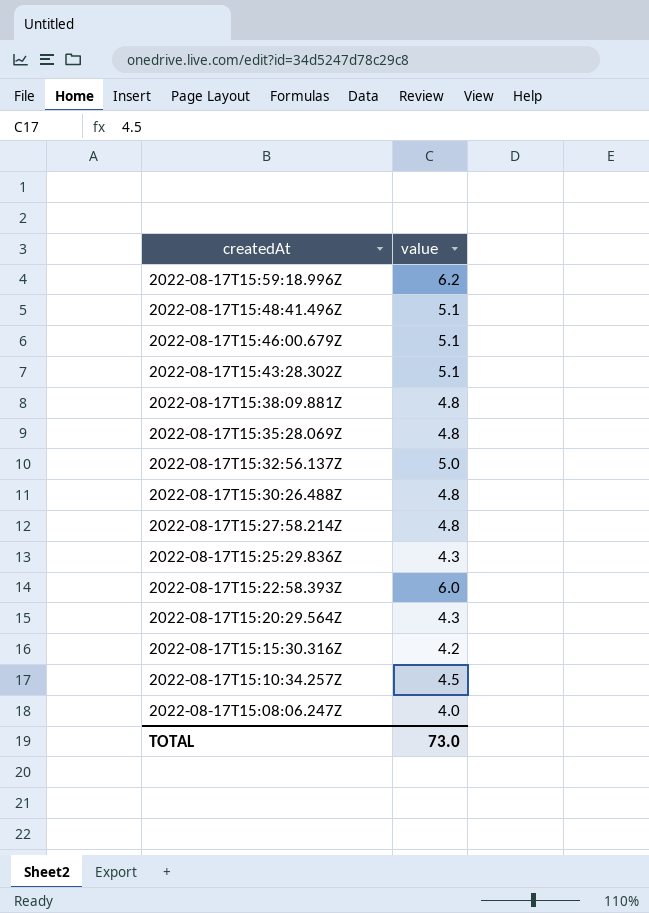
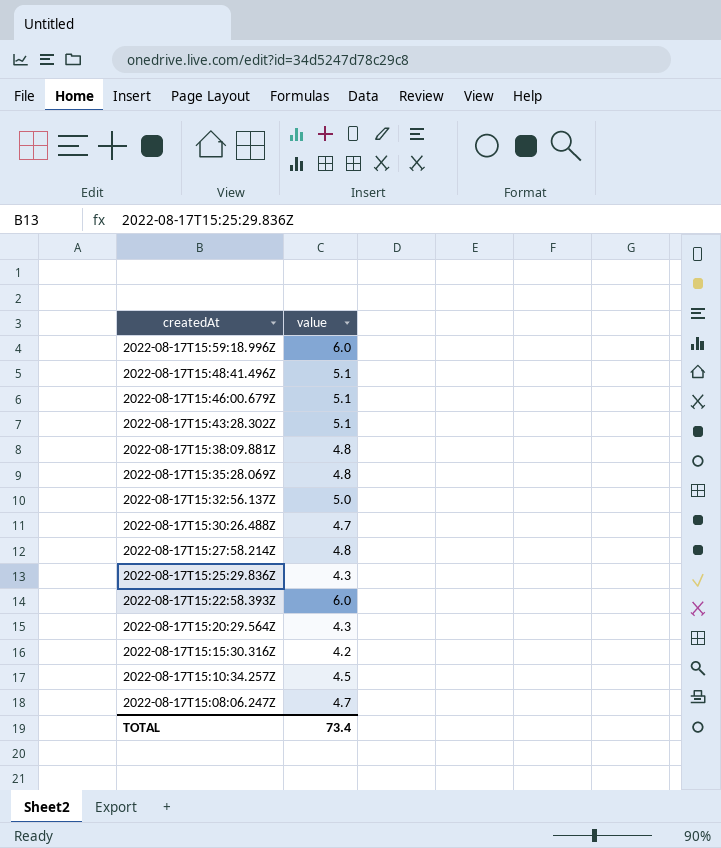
2022-08-17T15:59:18.996Z | value: 6.2 -> 6.0
2022-08-17T15:30:26.488Z | value: 4.8 -> 4.7
2022-08-17T15:08:06.247Z | value: 4.0 -> 4.7
TOTAL | value: 73.0 -> 73.4

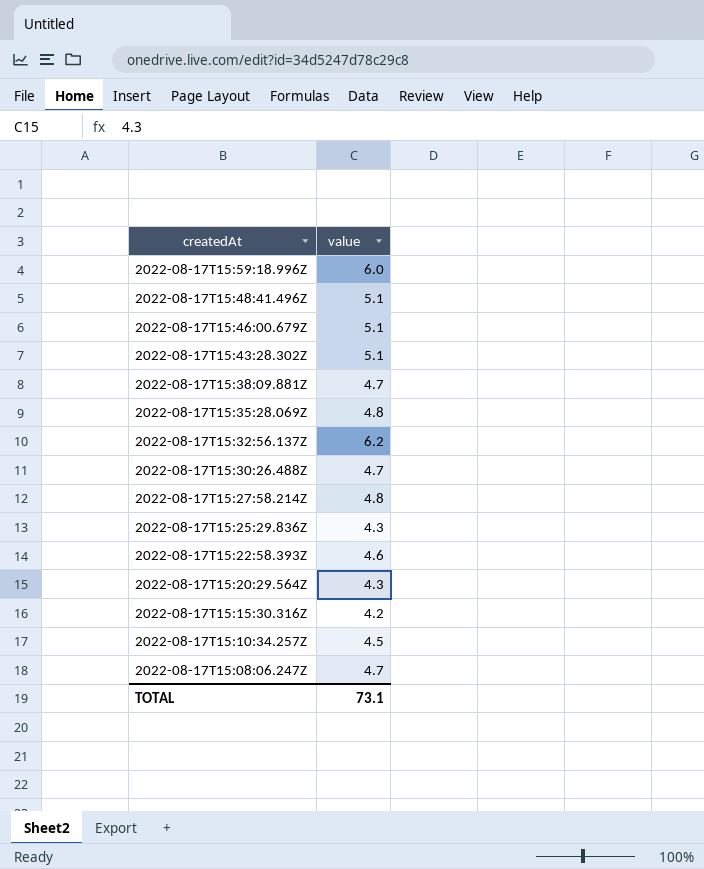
2022-08-17T15:38:09.881Z | value: 4.8 -> 4.7
2022-08-17T15:32:56.137Z | value: 5.0 -> 6.2
2022-08-17T15:22:58.393Z | value: 6.0 -> 4.6
TOTAL | value: 73.4 -> 73.1

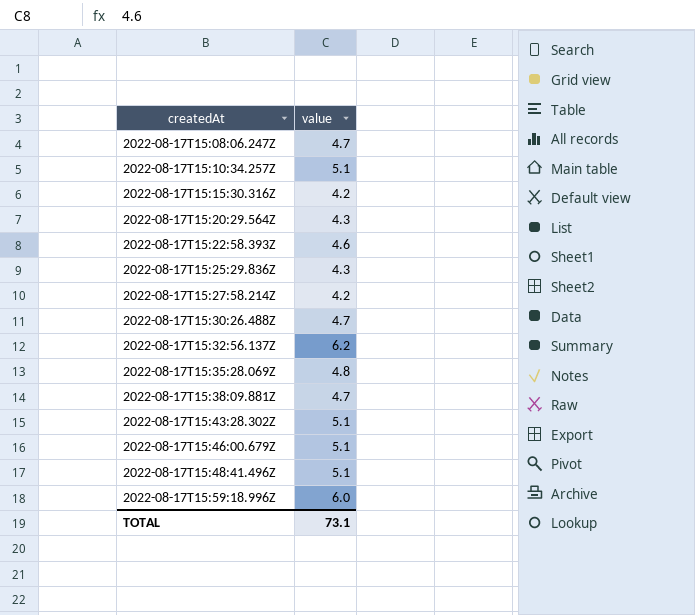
row order: createdAt descending -> createdAt ascending
2022-08-17T15:10:34.257Z | value: 4.5 -> 5.1
2022-08-17T15:27:58.214Z | value: 4.8 -> 4.2

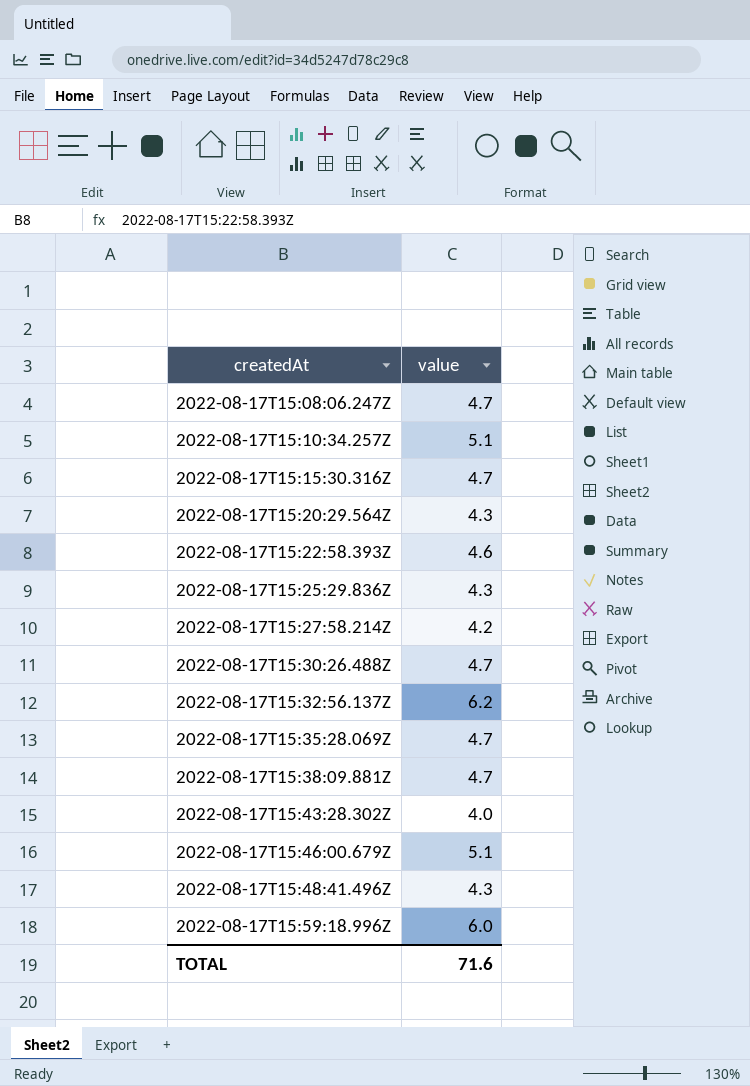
2022-08-17T15:15:30.316Z | value: 4.2 -> 4.7
2022-08-17T15:35:28.069Z | value: 4.8 -> 4.7
2022-08-17T15:43:28.302Z | value: 5.1 -> 4.0
2022-08-17T15:48:41.496Z | value: 5.1 -> 4.3
TOTAL | value: 73.1 -> 71.6

